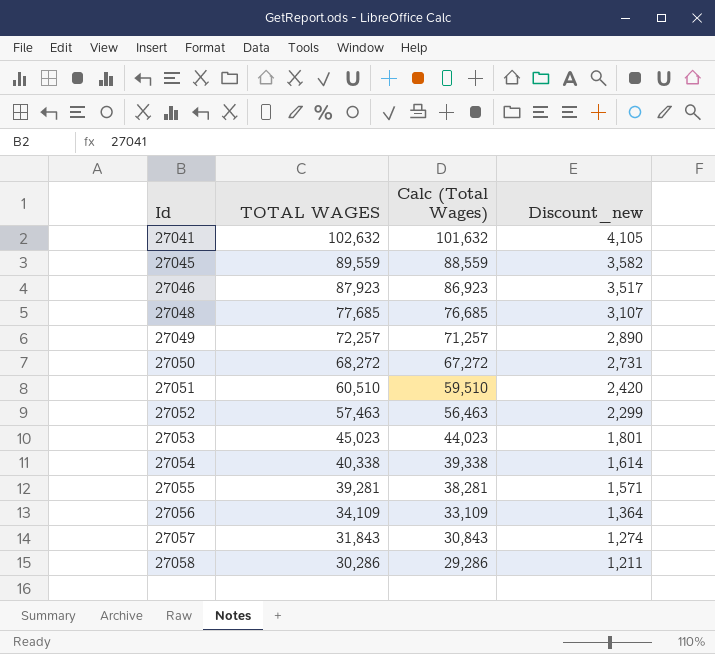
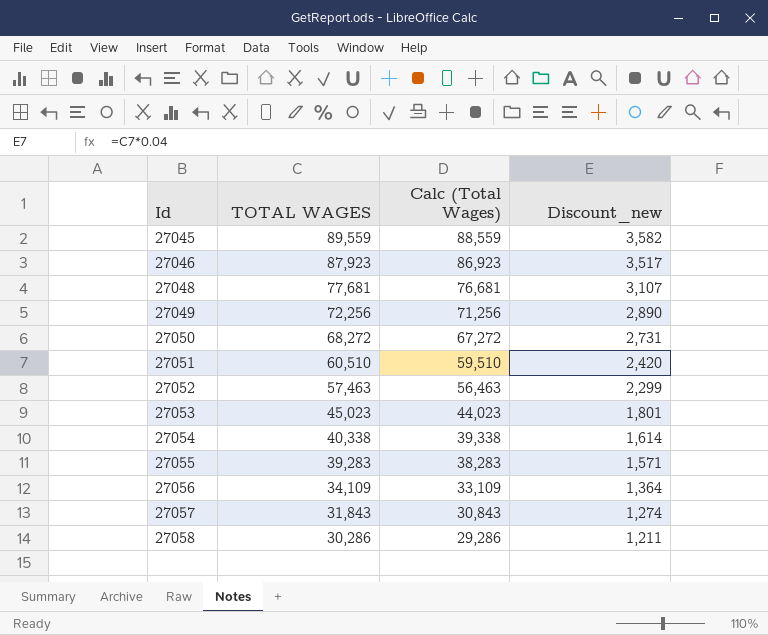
row 27041: 102,632 | 101,632 | 4,105 -> none
27048 | TOTAL WAGES: 77,685 -> 77,681
27048 | Calc (Total Wages): 76,685 -> 76,681
27049 | TOTAL WAGES: 72,257 -> 72,256
27049 | Calc (Total Wages): 71,257 -> 71,256
27055 | TOTAL WAGES: 39,281 -> 39,283
27055 | Calc (Total Wages): 38,281 -> 38,283

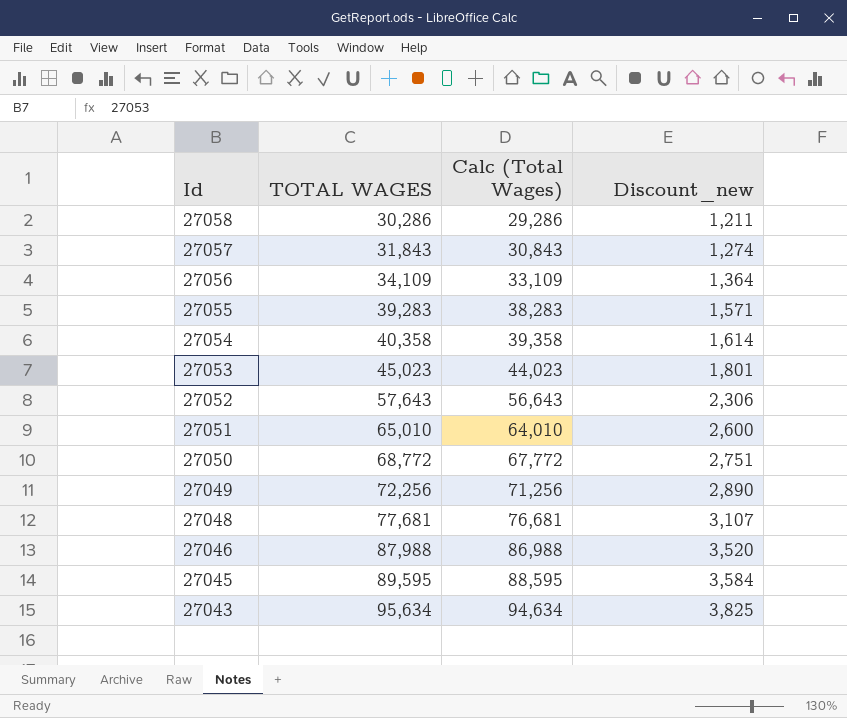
row order: Id ascending -> Id descending
27054 | TOTAL WAGES: 40,338 -> 40,358
27054 | Calc (Total Wages): 39,338 -> 39,358
27052 | TOTAL WAGES: 57,463 -> 57,643
27052 | Calc (Total Wages): 56,463 -> 56,643
27052 | Discount_new: 2,299 -> 2,306
27051 | TOTAL WAGES: 60,510 -> 65,010
27051 | Calc (Total Wages): 59,510 -> 64,010
27051 | Discount_new: 2,420 -> 2,600
27050 | TOTAL WAGES: 68,272 -> 68,772
27050 | Calc (Total Wages): 67,272 -> 67,772
27050 | Discount_new: 2,731 -> 2,751
27046 | TOTAL WAGES: 87,923 -> 87,988
27046 | Calc (Total Wages): 86,923 -> 86,988
27046 | Discount_new: 3,517 -> 3,520
27045 | TOTAL WAGES: 89,559 -> 89,595
27045 | Calc (Total Wages): 88,559 -> 88,595
27045 | Discount_new: 3,582 -> 3,584
row 27043: none -> 95,634 | 94,634 | 3,825

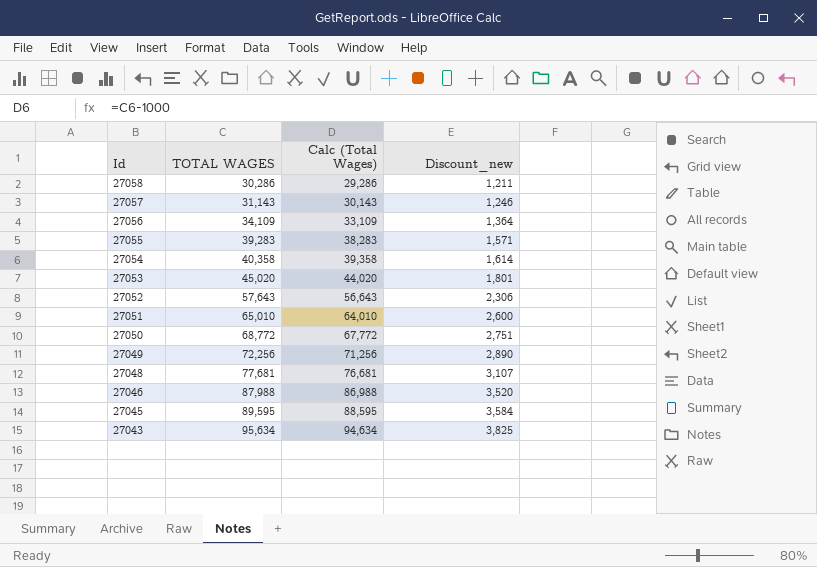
27057 | TOTAL WAGES: 31,843 -> 31,143
27057 | Calc (Total Wages): 30,843 -> 30,143
27057 | Discount_new: 1,274 -> 1,246
27053 | TOTAL WAGES: 45,023 -> 45,020
27053 | Calc (Total Wages): 44,023 -> 44,020

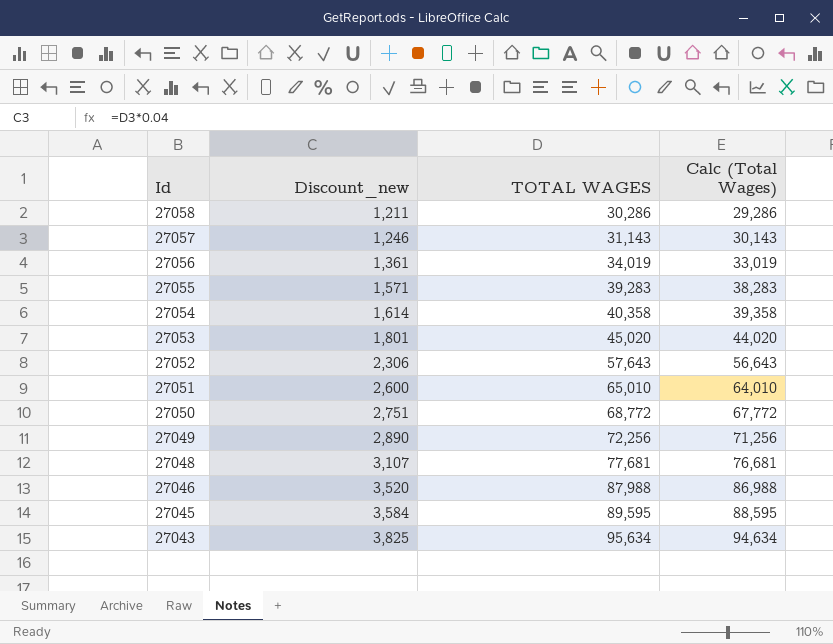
column Discount_new | position: 4 -> 2
27056 | Discount_new: 1,364 -> 1,361
27056 | TOTAL WAGES: 34,109 -> 34,019
27056 | Calc (Total Wages): 33,109 -> 33,019

